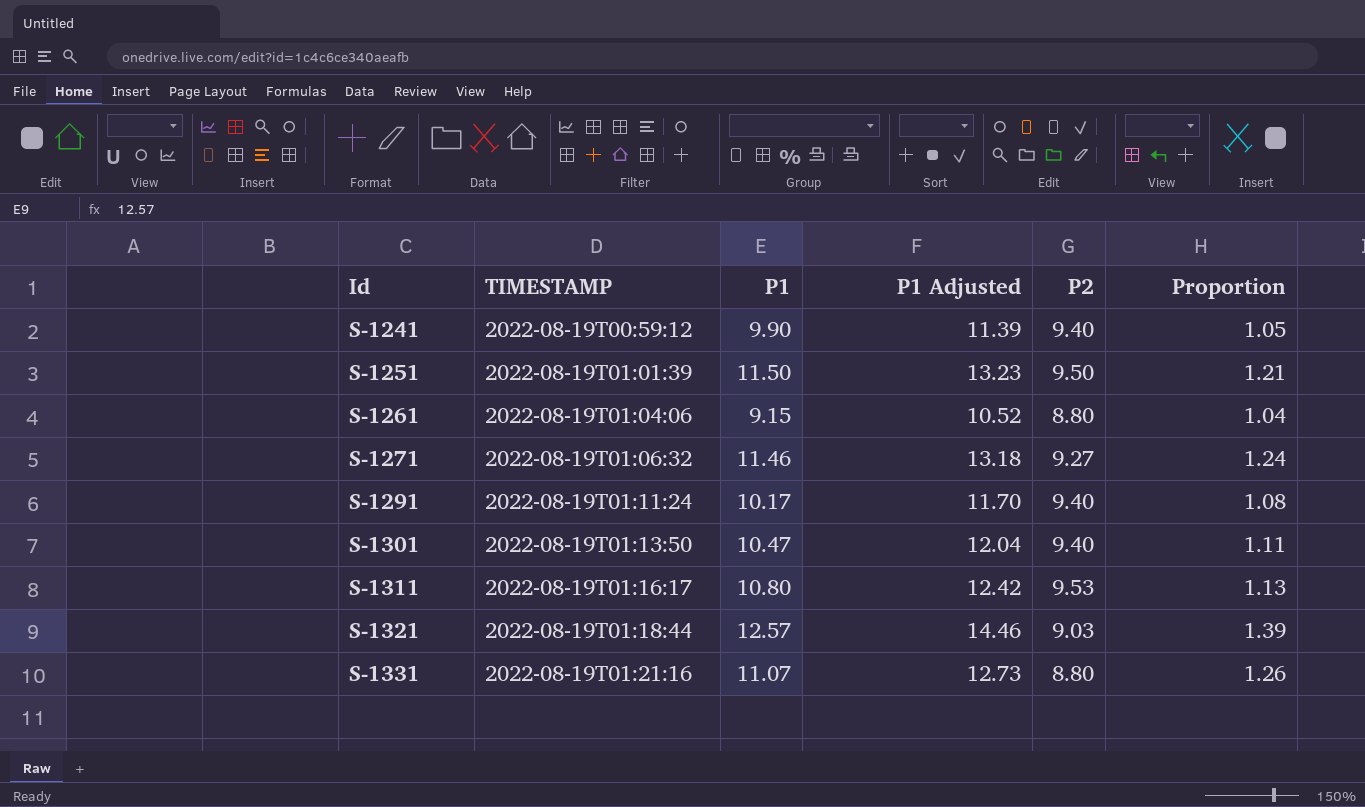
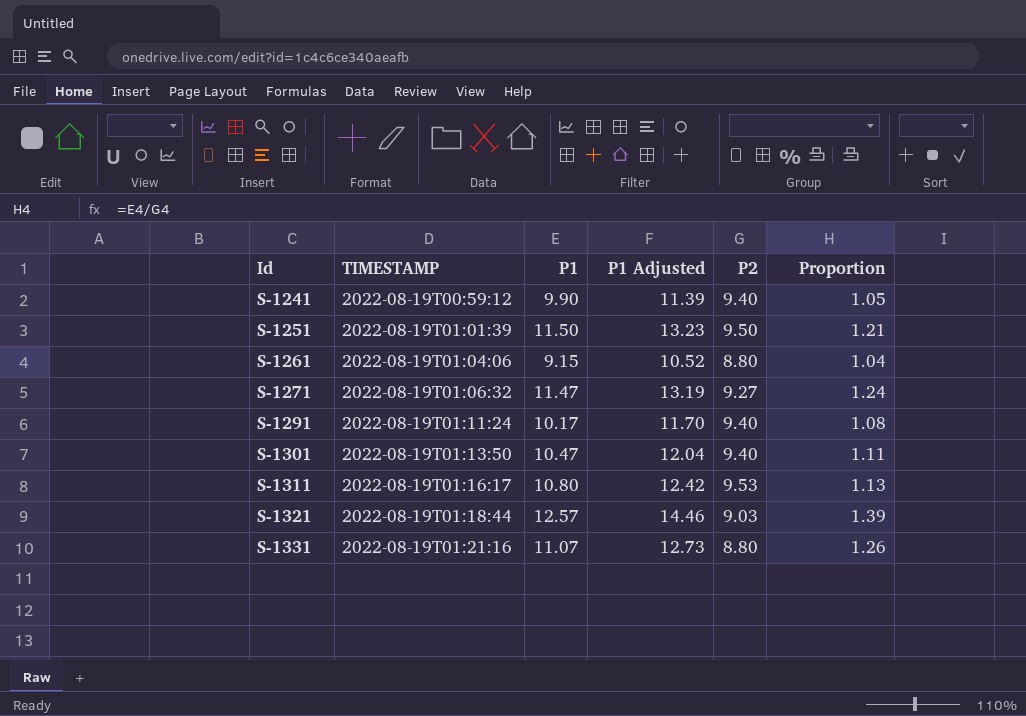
S-1271 | P1: 11.46 -> 11.47
S-1271 | P1 Adjusted: 13.18 -> 13.19

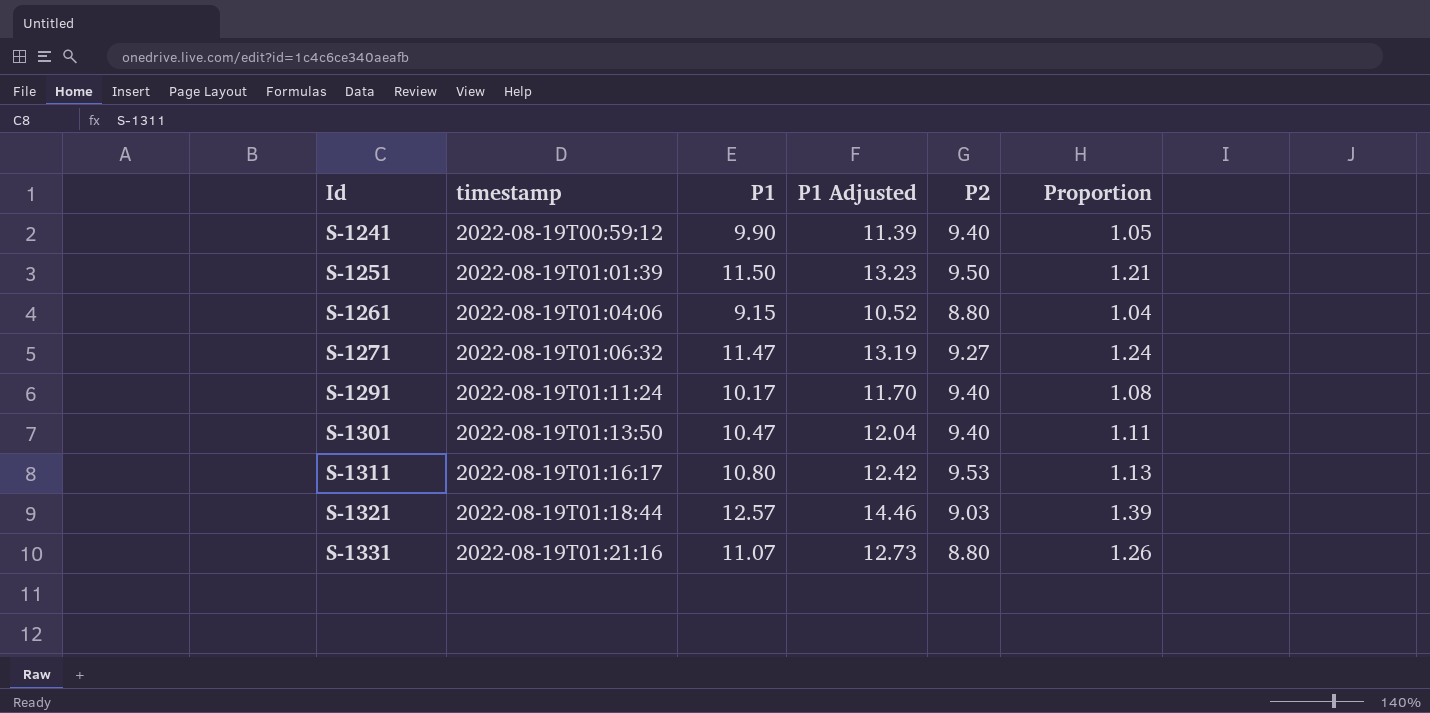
column name: TIMESTAMP -> timestamp

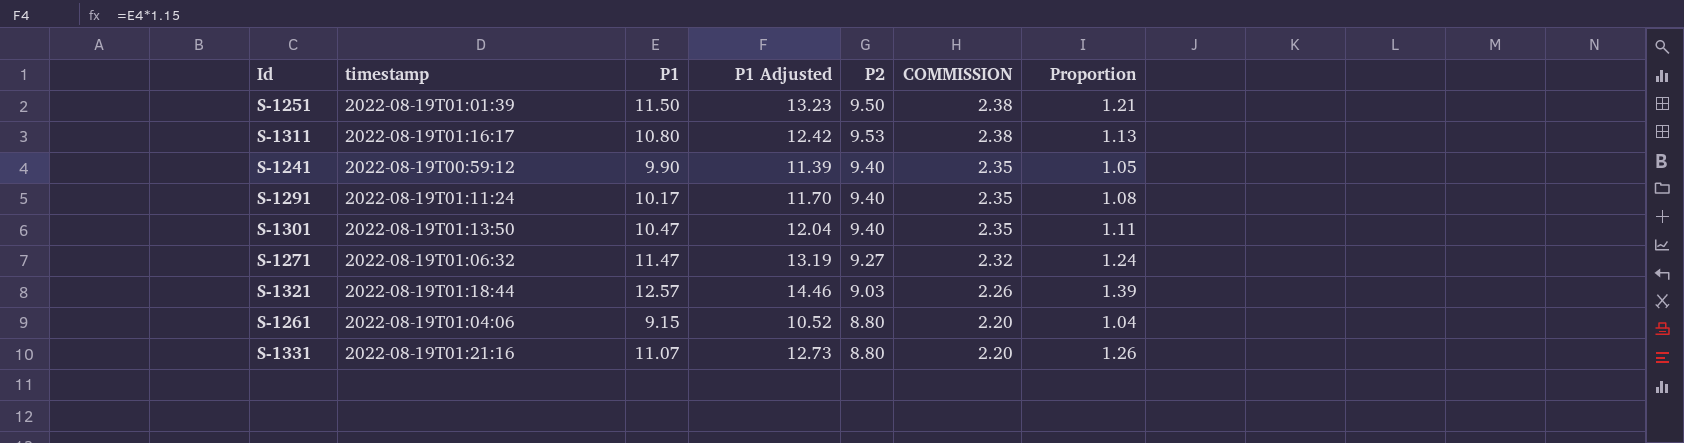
row order: Id ascending -> COMMISSION descending
column COMMISSION | formula: none -> [P2] * 0.25

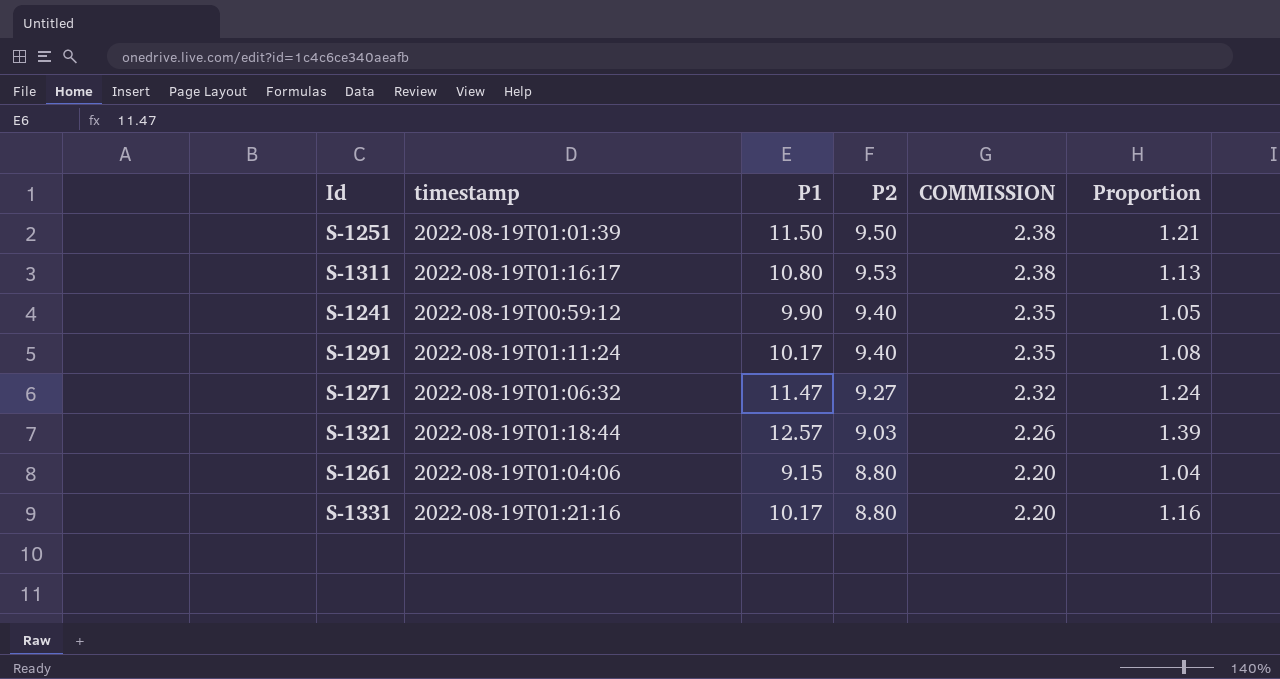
column P1 Adjusted | formula: [P1] * 1.15 -> none
row S-1301: 2022-08-19T01:13:50 | 10.47 | 12.04 | 9.40 | 2.35 | 1.11 -> none
S-1331 | P1: 11.07 -> 10.17
S-1331 | Proportion: 1.26 -> 1.16

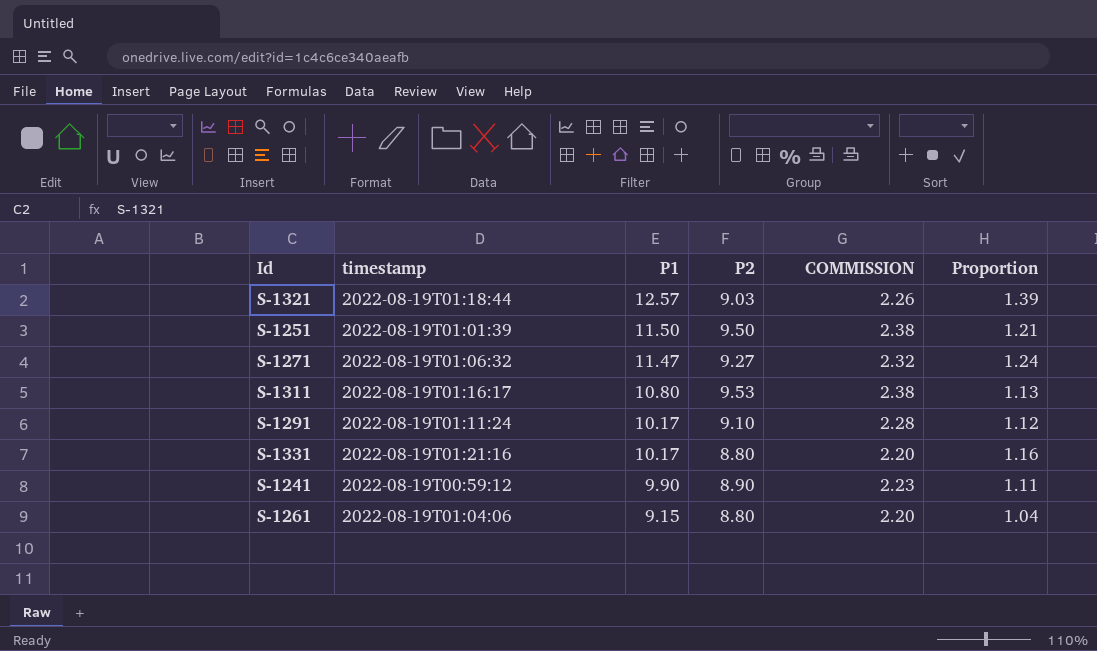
row order: COMMISSION descending -> P1 descending
S-1291 | P2: 9.40 -> 9.10
S-1291 | COMMISSION: 2.35 -> 2.28
S-1291 | Proportion: 1.08 -> 1.12
S-1241 | P2: 9.40 -> 8.90
S-1241 | COMMISSION: 2.35 -> 2.23
S-1241 | Proportion: 1.05 -> 1.11

